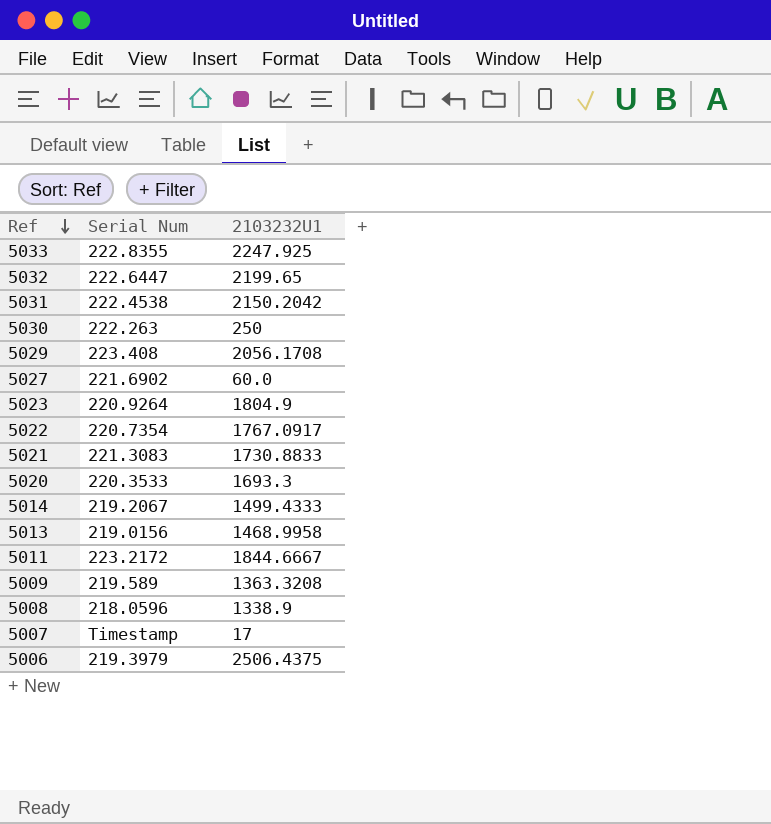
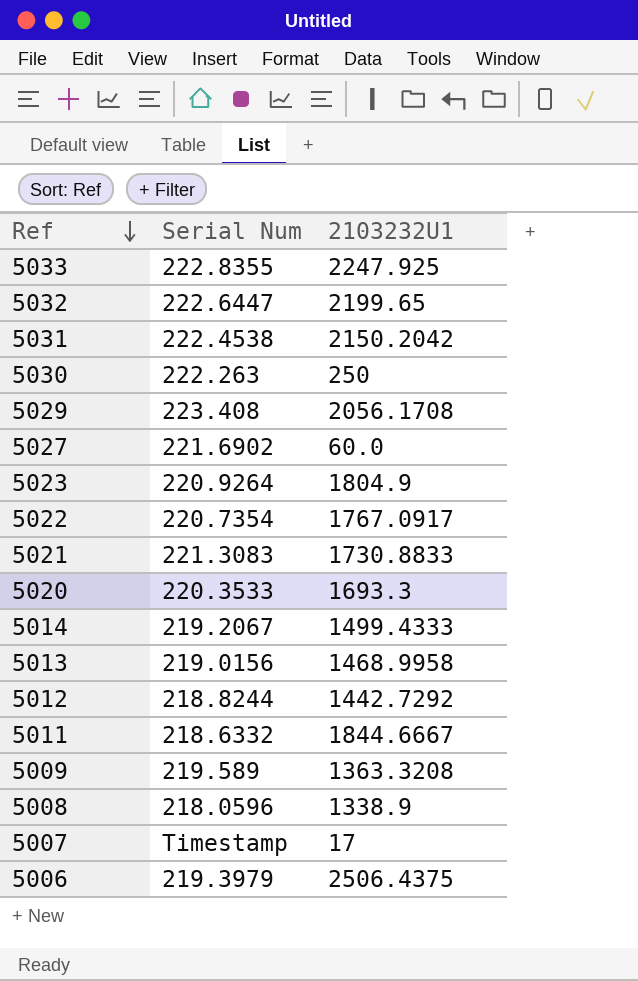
row 5012: none -> 218.8244 | 1442.7292
5011 | Serial Num: 223.2172 -> 218.6332

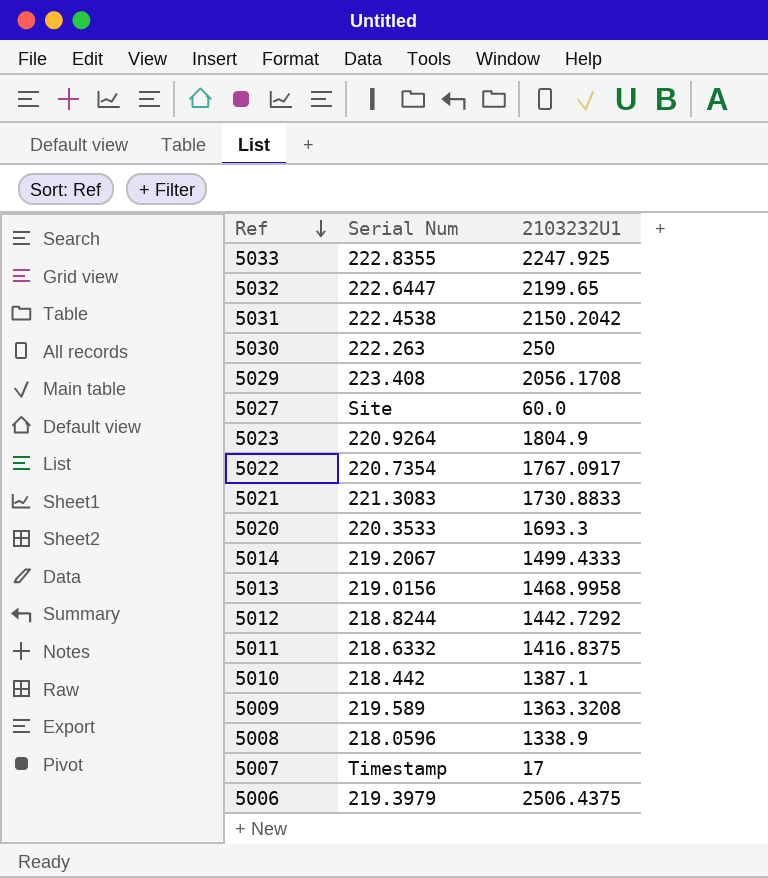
5027 | Serial Num: 221.6902 -> Site
5011 | 2103232U1: 1844.6667 -> 1416.8375
row 5010: none -> 218.442 | 1387.1

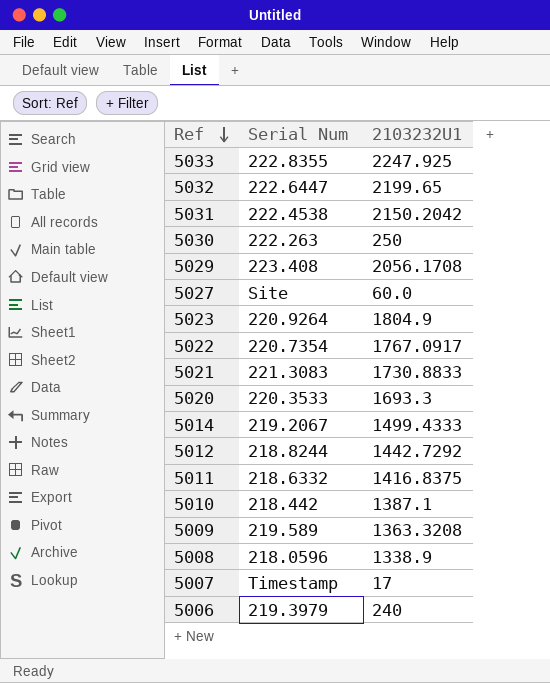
row 5013: 219.0156 | 1468.9958 -> none
5006 | 2103232U1: 2506.4375 -> 240

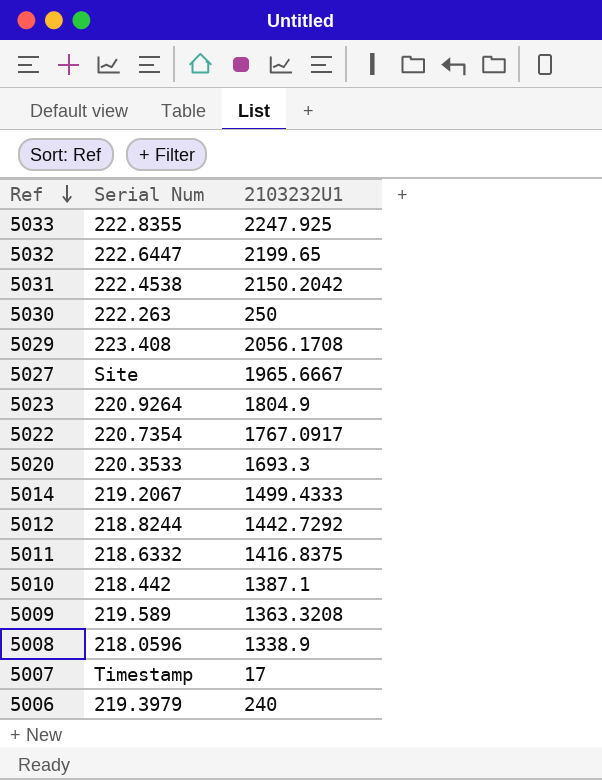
row 5021: 221.3083 | 1730.8833 -> none
5027 | 2103232U1: 60.0 -> 1965.6667

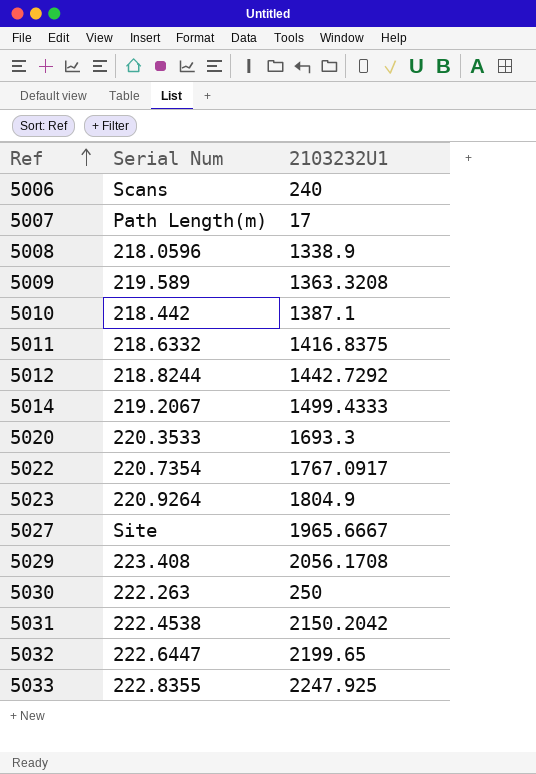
row order: Ref descending -> Ref ascending
5006 | Serial Num: 219.3979 -> Scans
5007 | Serial Num: Timestamp -> Path Length(m)

